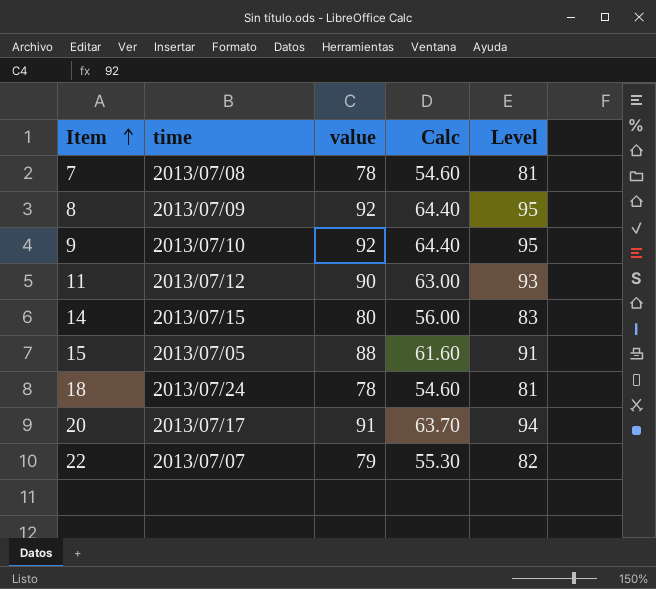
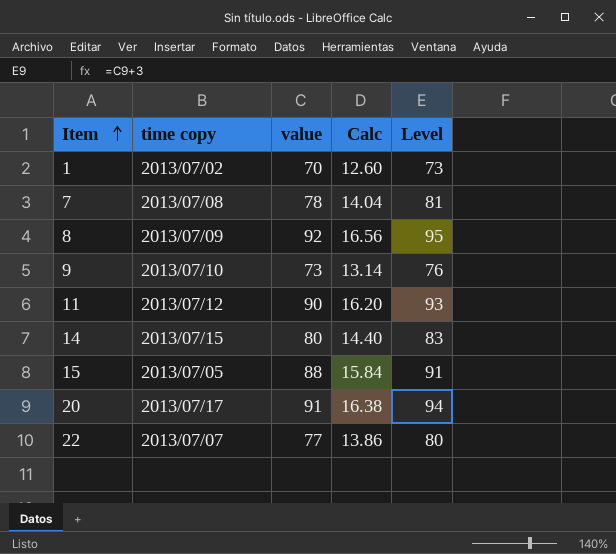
column name: time -> time copy
column Calc | formula: [value] * 0.7 -> [value] * 0.18
row 18: 2013/07/24 | 78 | 54.60 | 81 -> none
row 1: none -> 2013/07/02 | 70 | 12.60 | 73
9 | value: 92 -> 73
9 | Level: 95 -> 76
22 | value: 79 -> 77
22 | Level: 82 -> 80

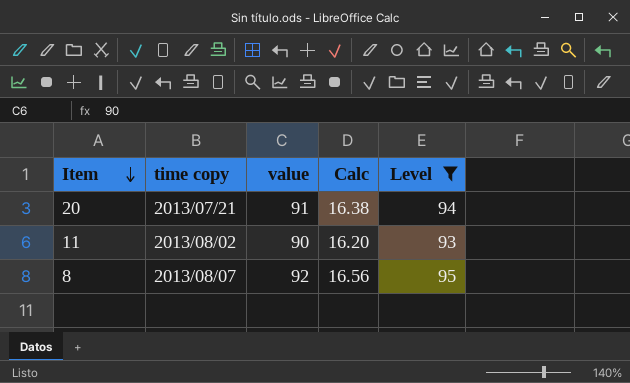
filter: none -> Level >= 93
row order: Item ascending -> Item descending
20 | time copy: 2013/07/17 -> 2013/07/21
11 | time copy: 2013/07/12 -> 2013/08/02
8 | time copy: 2013/07/09 -> 2013/08/07

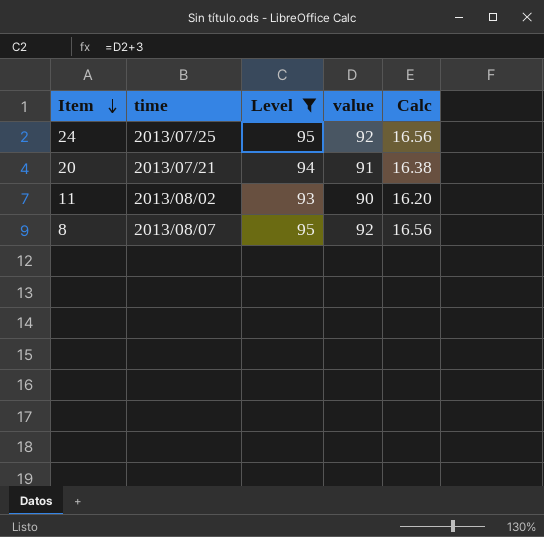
column name: time copy -> time
column Level | position: 5 -> 3
row 24: none -> 2013/07/25 | 95 | 92 | 16.56

